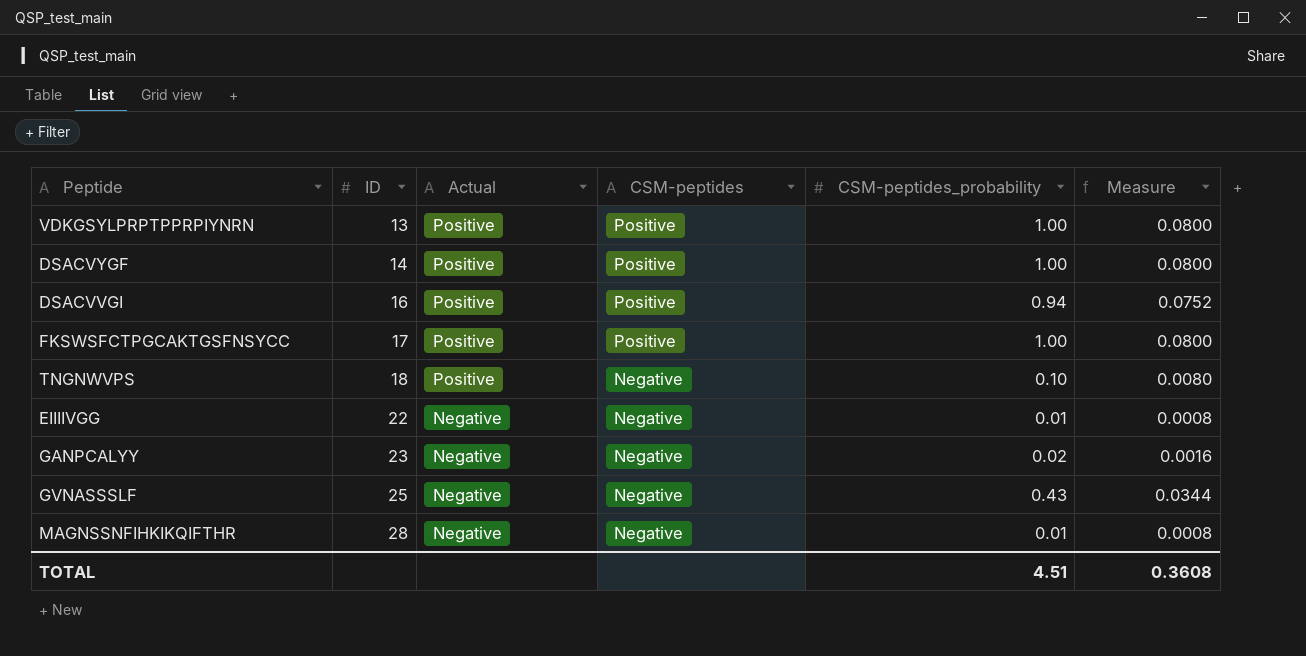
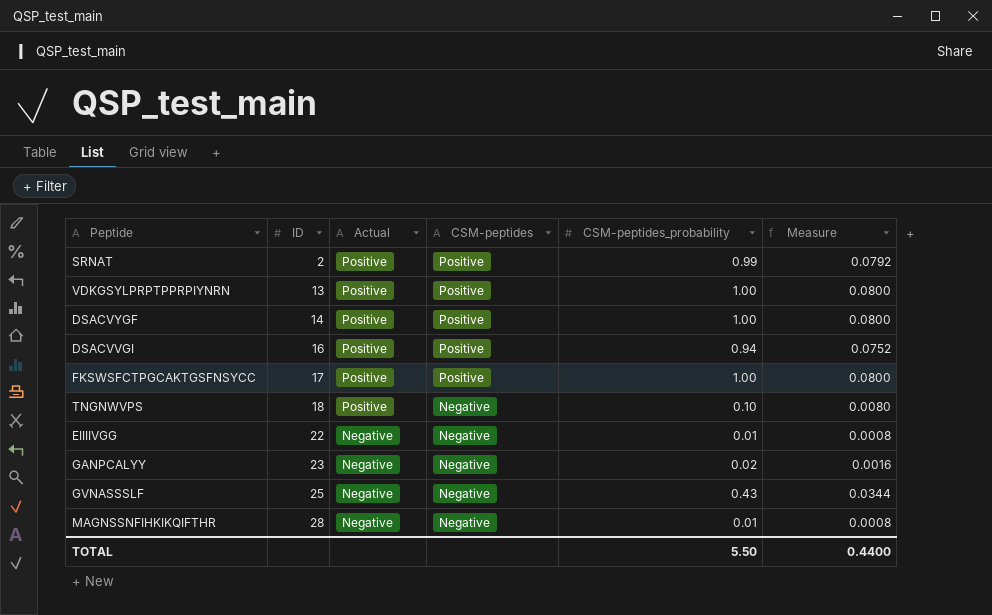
row SRNAT: none -> 2 | Positive | Positive | 0.99 | 0.0792
TOTAL | CSM-peptides_probability: 4.51 -> 5.50
TOTAL | Measure: 0.3608 -> 0.4400

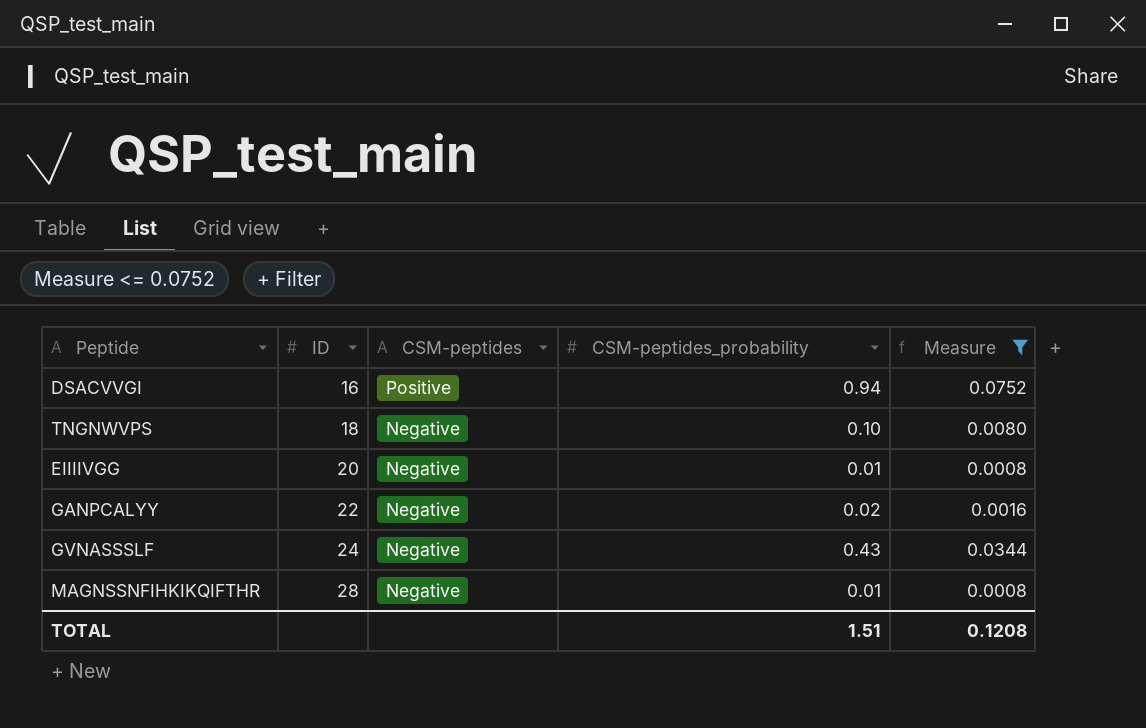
filter: none -> Measure <= 0.0752
column Actual | position: 3 -> none
EIIIIVGG | ID: 22 -> 20
GANPCALYY | ID: 23 -> 22
GVNASSSLF | ID: 25 -> 24
TOTAL | CSM-peptides_probability: 5.50 -> 1.51
TOTAL | Measure: 0.4400 -> 0.1208

